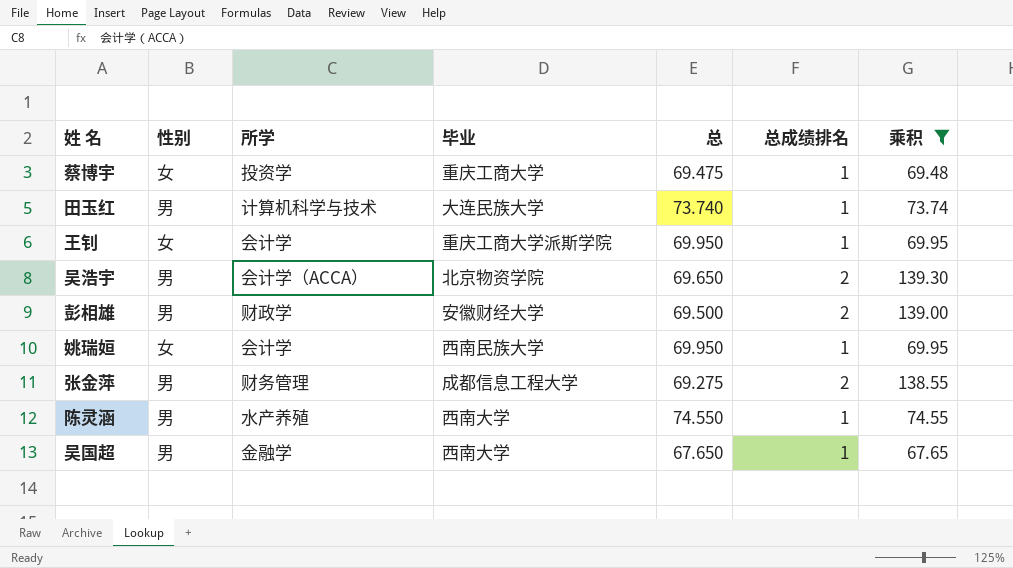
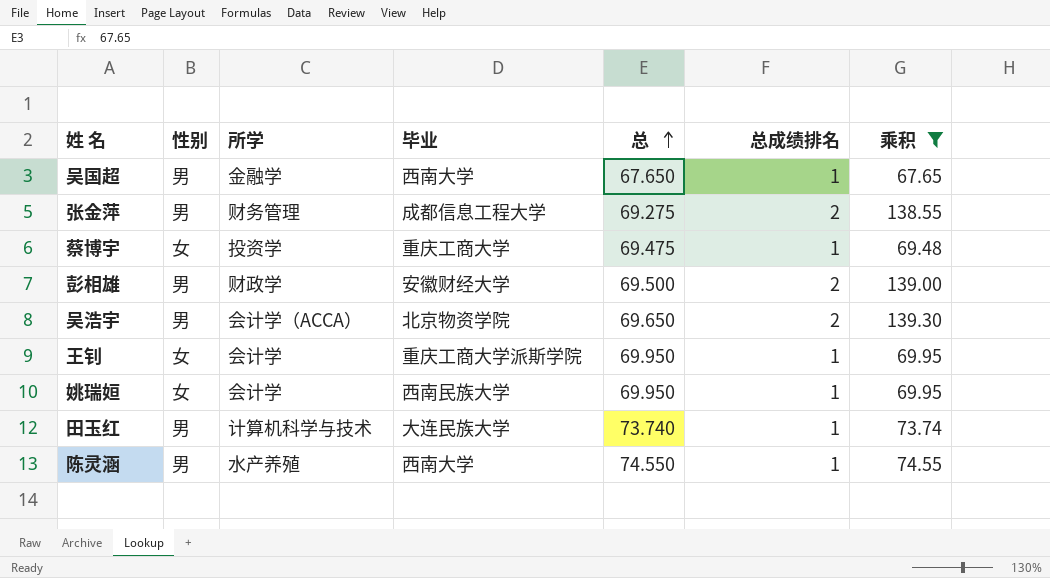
row order: none -> 总 ascending

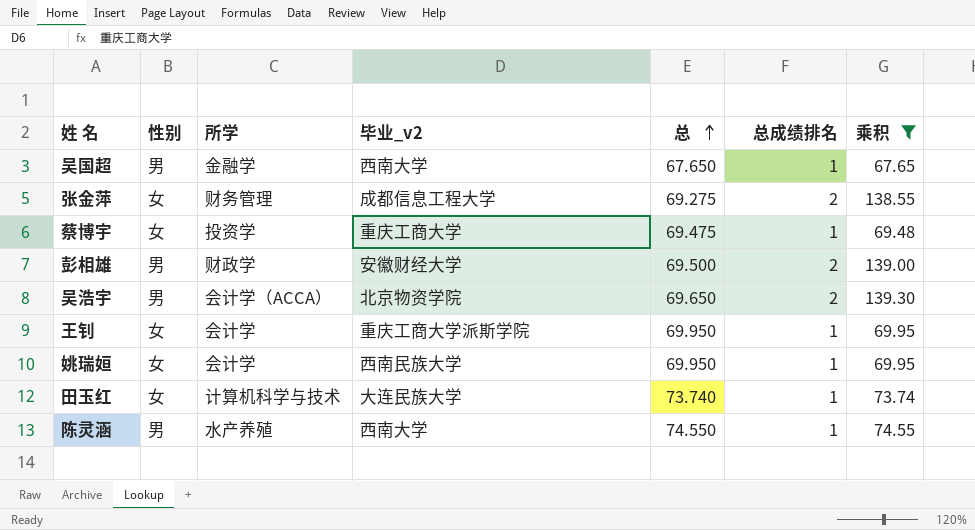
column name: 毕业 -> 毕业_v2
张金萍 | 性别: 男 -> 女
田玉红 | 性别: 男 -> 女

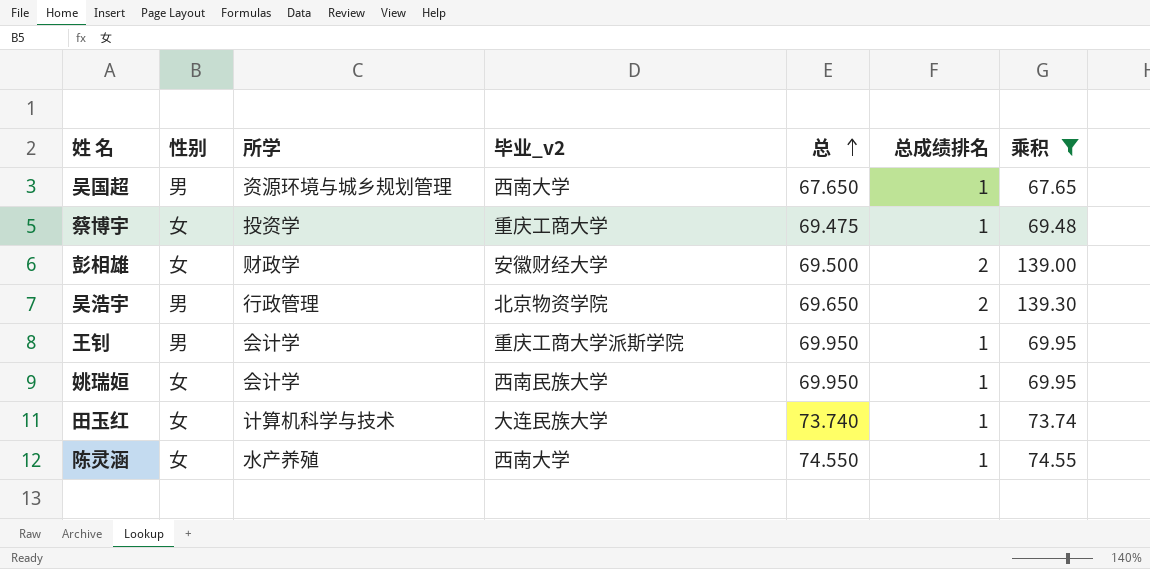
row 张金萍: 女 | 财务管理 | 成都信息工程大学 | 69.275 | 2 | 138.55 -> none
吴国超 | 所学: 金融学 -> 资源环境与城乡规划管理
彭相雄 | 性别: 男 -> 女
吴浩宇 | 所学: 会计学（ACCA） -> 行政管理
王钊 | 性别: 女 -> 男
陈灵涵 | 性别: 男 -> 女

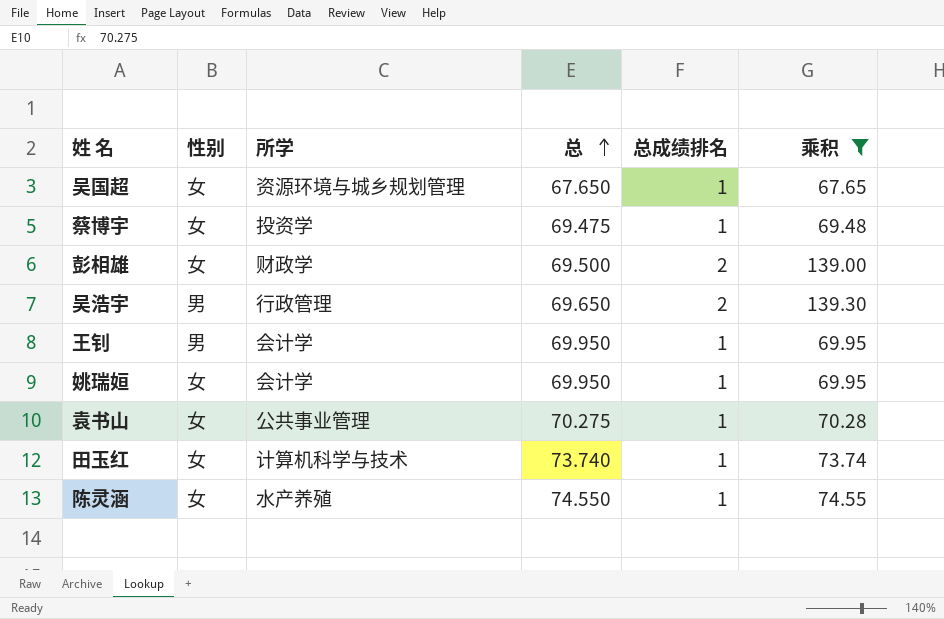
column 毕业_v2 | position: 4 -> none
吴国超 | 性别: 男 -> 女
row 袁书山: none -> 女 | 公共事业管理 | 70.275 | 1 | 70.28

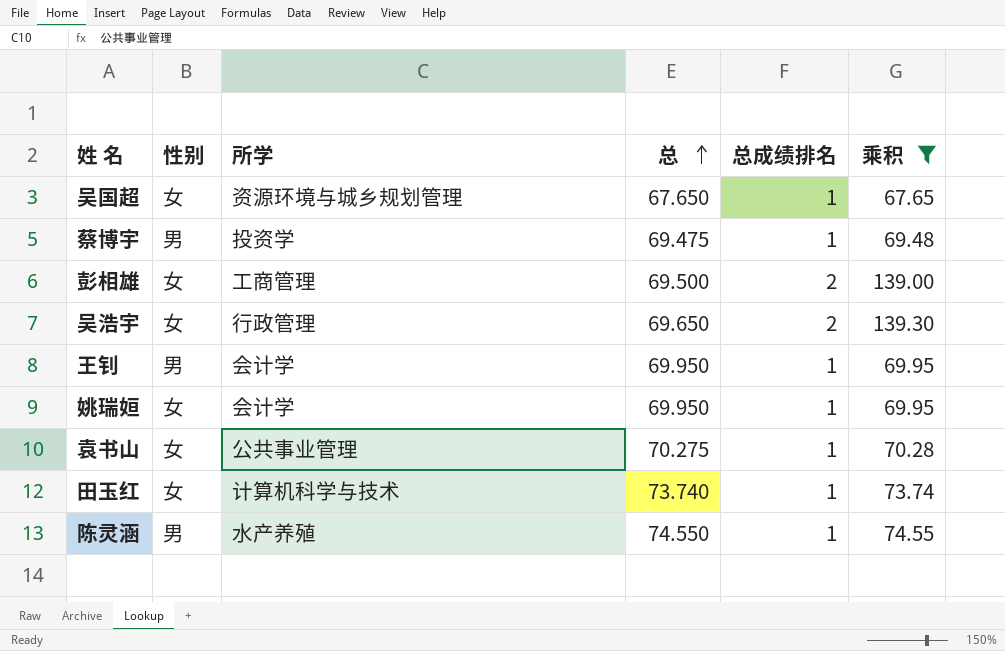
蔡博宇 | 性别: 女 -> 男
彭相雄 | 所学: 财政学 -> 工商管理
吴浩宇 | 性别: 男 -> 女
陈灵涵 | 性别: 女 -> 男

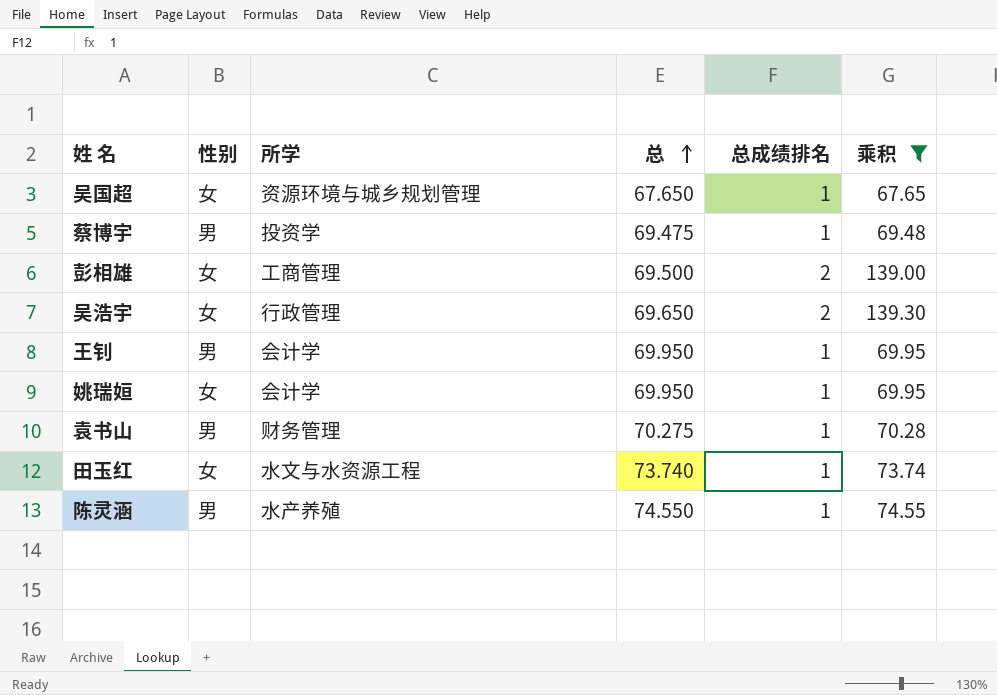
袁书山 | 性别: 女 -> 男
袁书山 | 所学: 公共事业管理 -> 财务管理
田玉红 | 所学: 计算机科学与技术 -> 水文与水资源工程

